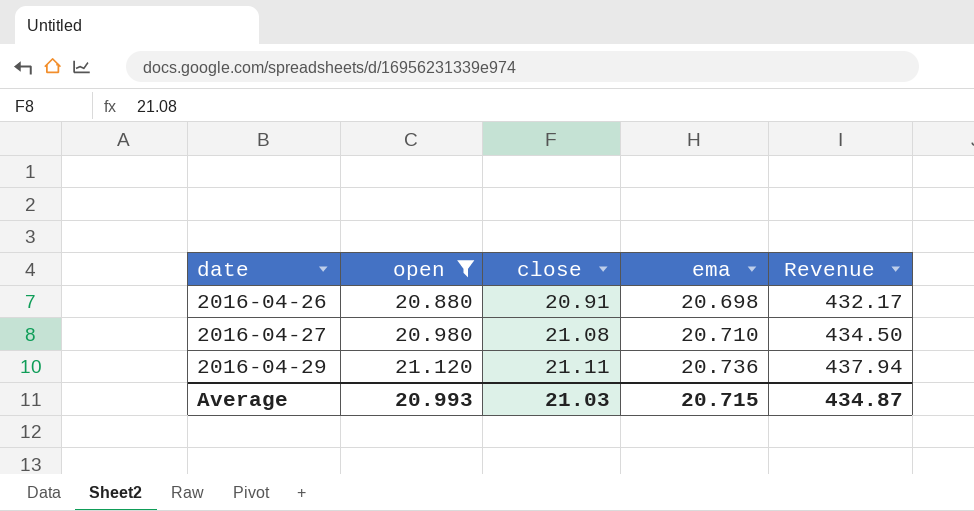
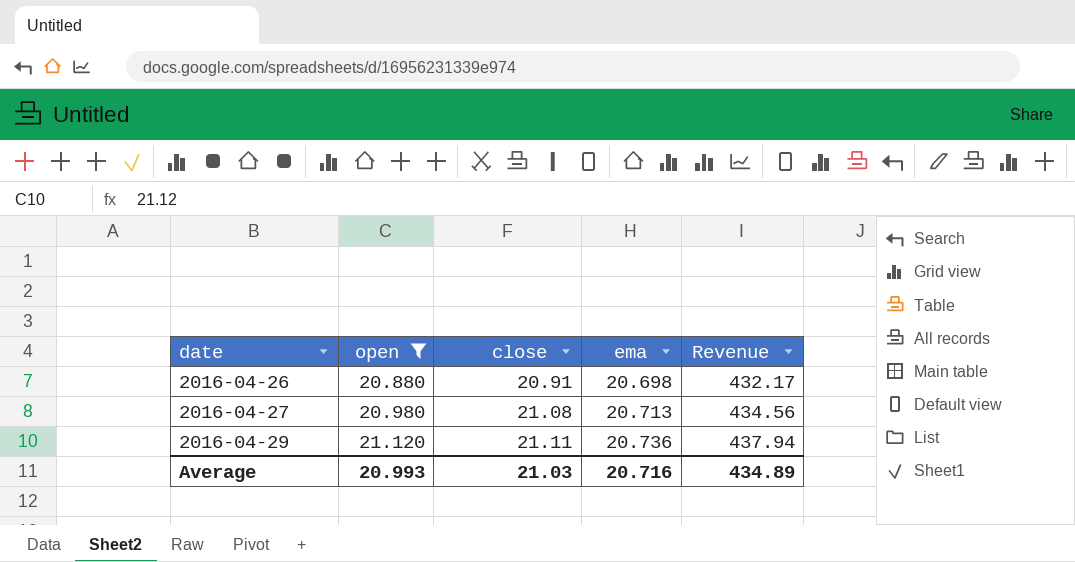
2016-04-27 | ema: 20.710 -> 20.713
2016-04-27 | Revenue: 434.50 -> 434.56
Average | ema: 20.715 -> 20.716
Average | Revenue: 434.87 -> 434.89

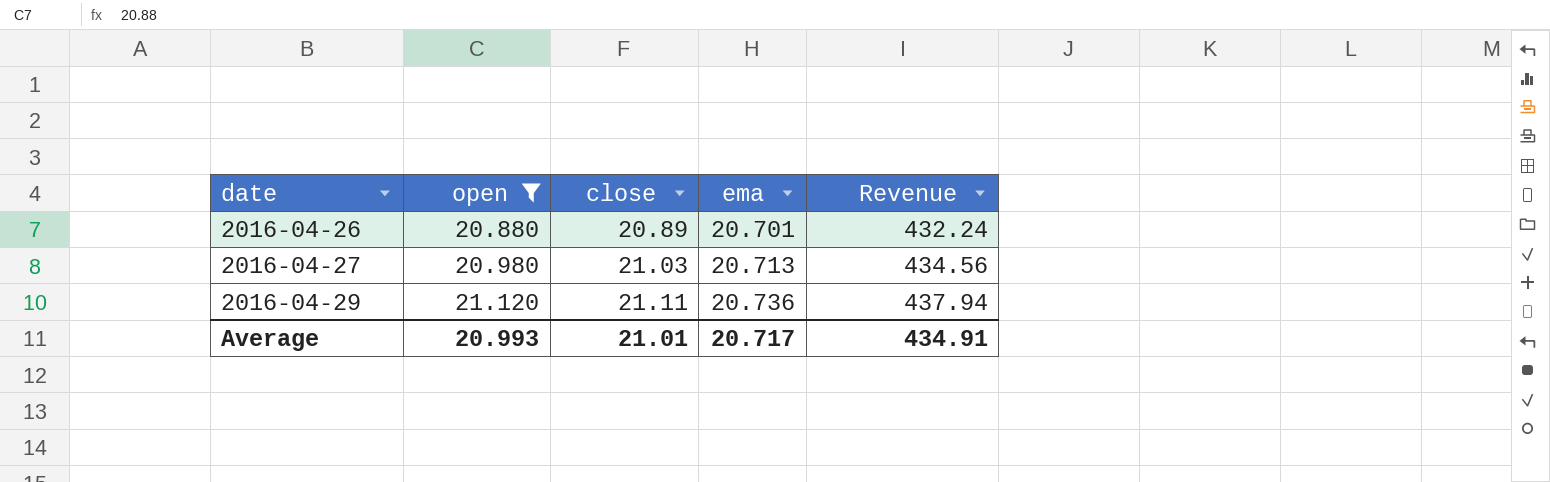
2016-04-26 | close: 20.91 -> 20.89
2016-04-26 | ema: 20.698 -> 20.701
2016-04-26 | Revenue: 432.17 -> 432.24
2016-04-27 | close: 21.08 -> 21.03
Average | close: 21.03 -> 21.01
Average | ema: 20.716 -> 20.717
Average | Revenue: 434.89 -> 434.91

